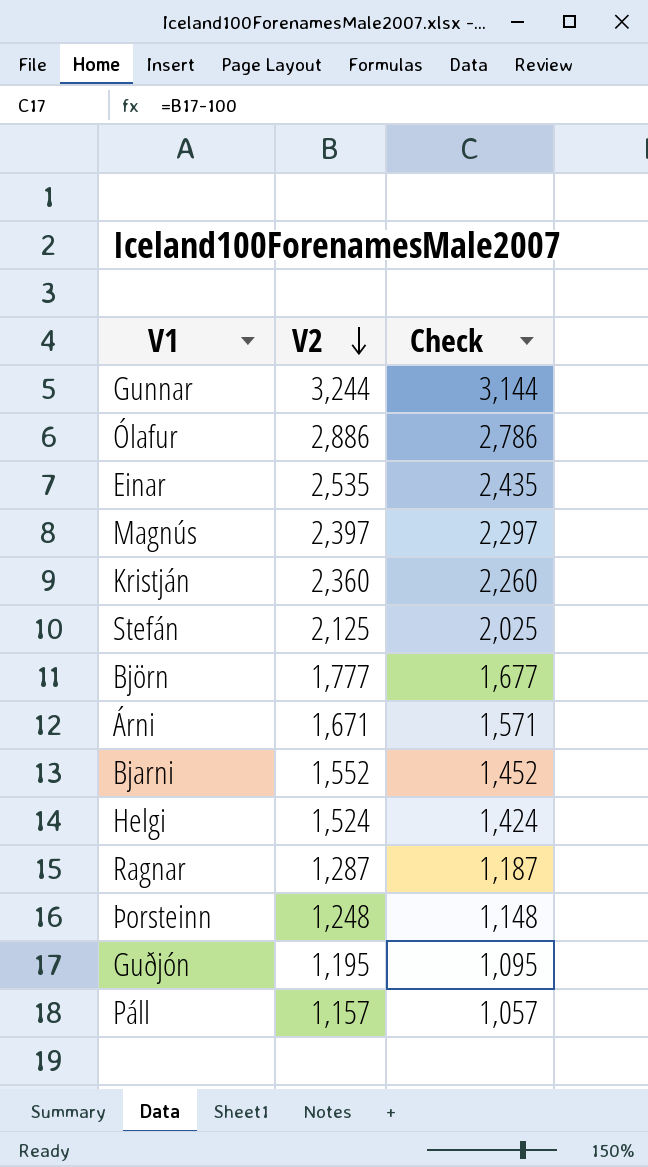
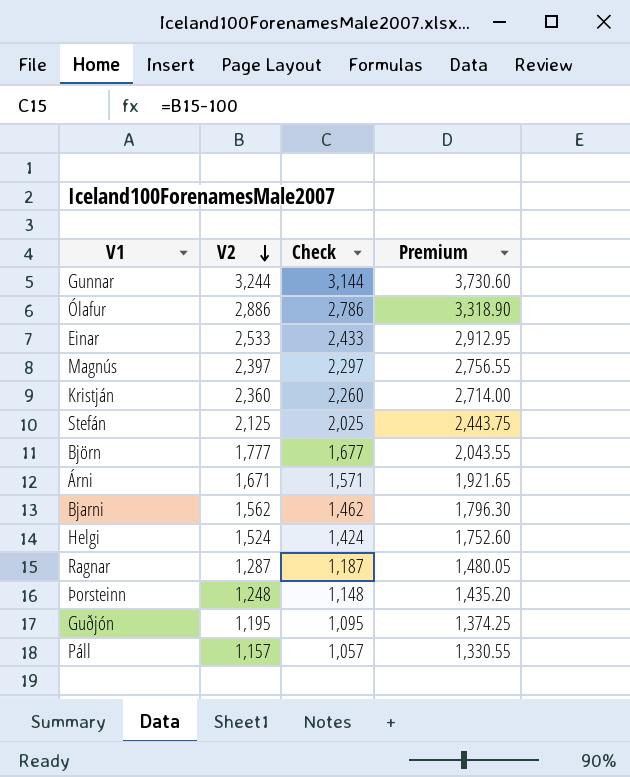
column Premium | formula: none -> [V2] * 1.15
Einar | V2: 2,535 -> 2,533
Einar | Check: 2,435 -> 2,433
Bjarni | V2: 1,552 -> 1,562
Bjarni | Check: 1,452 -> 1,462

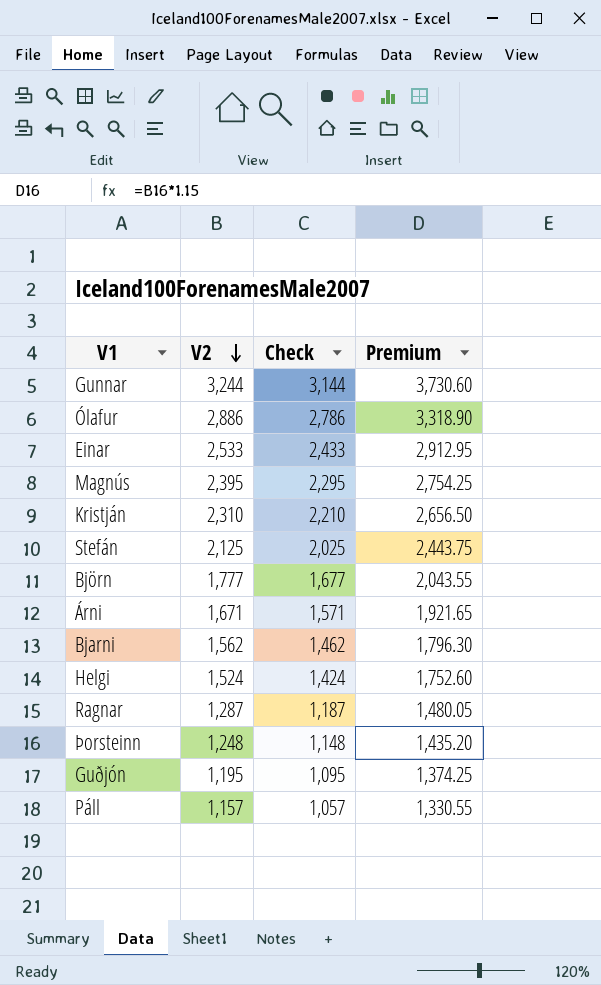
Magnús | V2: 2,397 -> 2,395
Magnús | Check: 2,297 -> 2,295
Magnús | Premium: 2,756.55 -> 2,754.25
Kristján | V2: 2,360 -> 2,310
Kristján | Check: 2,260 -> 2,210
Kristján | Premium: 2,714.00 -> 2,656.50

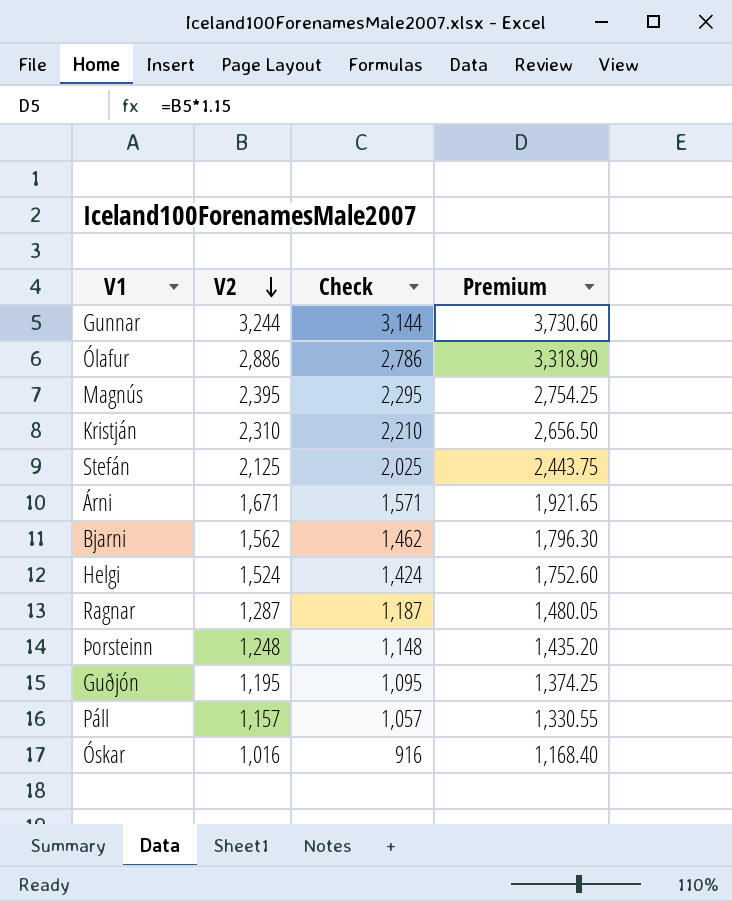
row Einar: 2,533 | 2,433 | 2,912.95 -> none
row Björn: 1,777 | 1,677 | 2,043.55 -> none
row Óskar: none -> 1,016 | 916 | 1,168.40

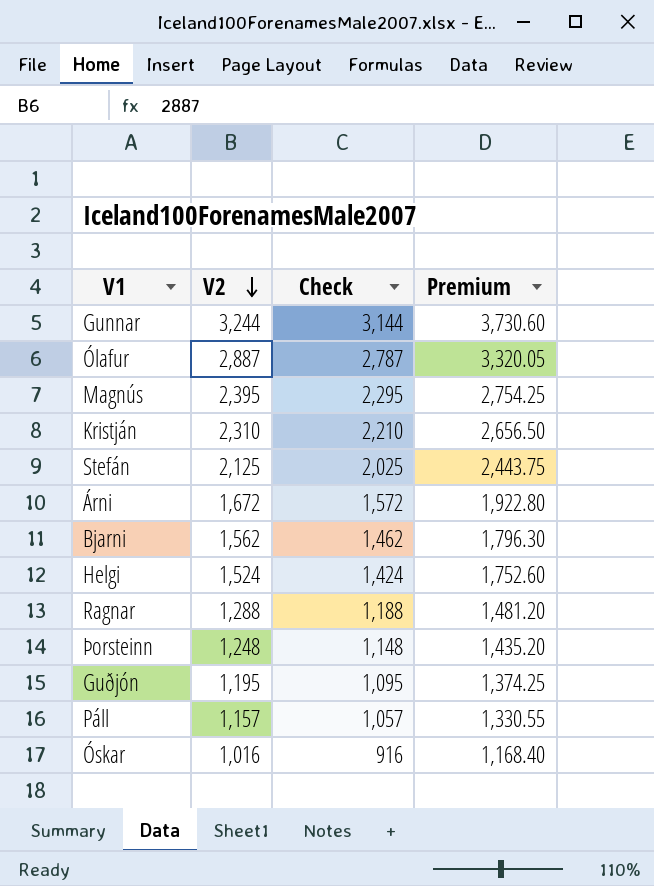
Ólafur | V2: 2,886 -> 2,887
Ólafur | Check: 2,786 -> 2,787
Ólafur | Premium: 3,318.90 -> 3,320.05
Árni | V2: 1,671 -> 1,672
Árni | Check: 1,571 -> 1,572
Árni | Premium: 1,921.65 -> 1,922.80
Ragnar | V2: 1,287 -> 1,288
Ragnar | Check: 1,187 -> 1,188
Ragnar | Premium: 1,480.05 -> 1,481.20

